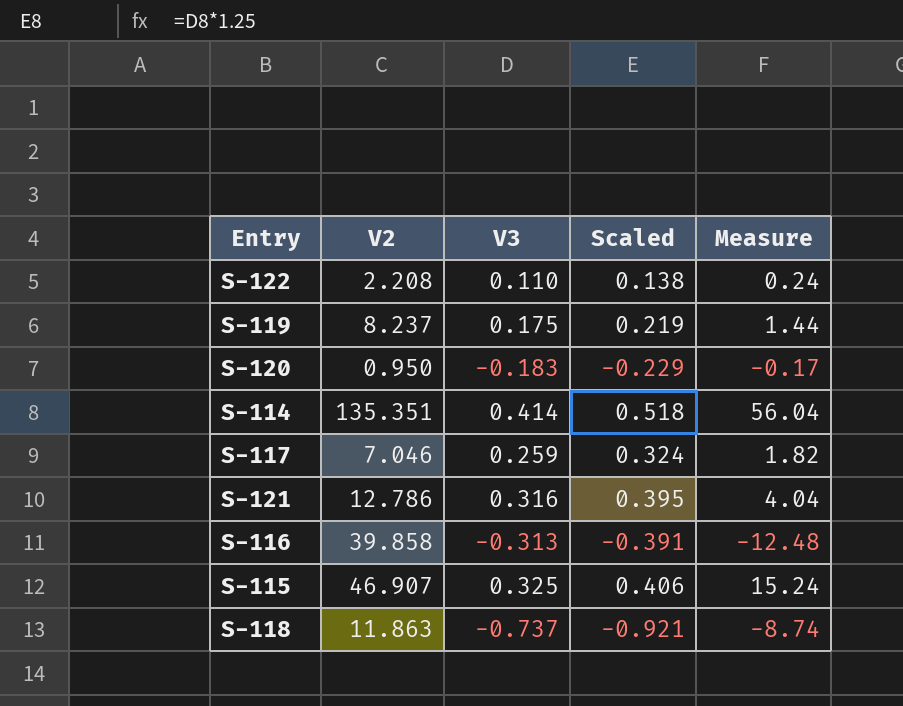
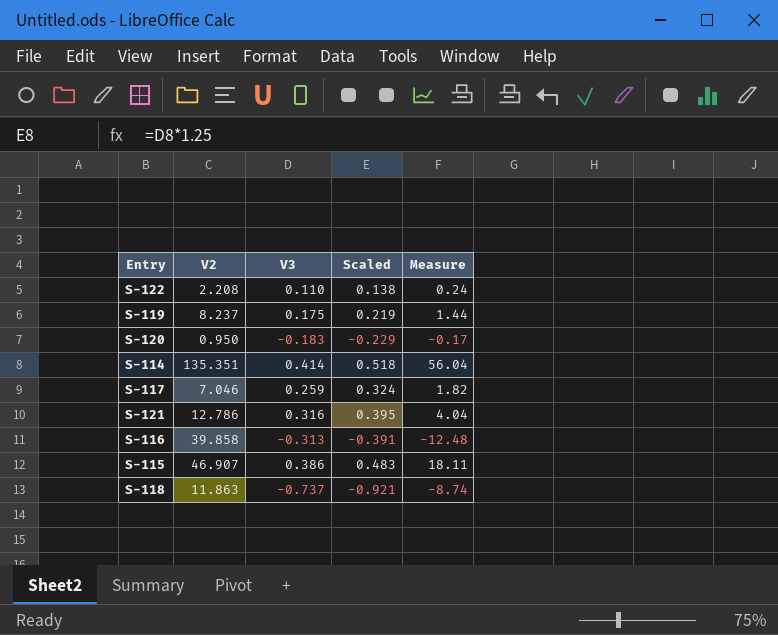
S-115 | V3: 0.325 -> 0.386
S-115 | Scaled: 0.406 -> 0.483
S-115 | Measure: 15.24 -> 18.11

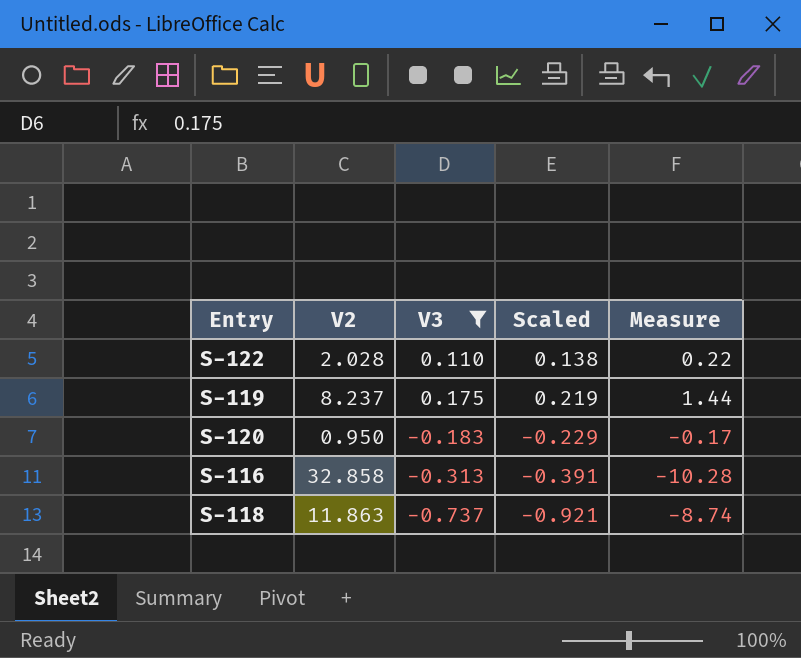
filter: none -> V3 <= 0.175
S-122 | V2: 2.208 -> 2.028
S-122 | Measure: 0.24 -> 0.22
S-116 | V2: 39.858 -> 32.858
S-116 | Measure: -12.48 -> -10.28

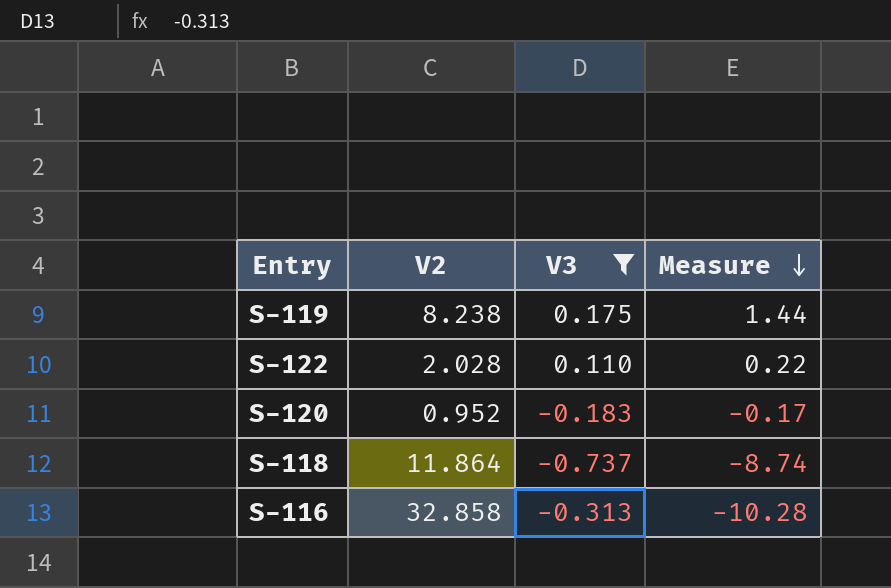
row order: none -> Measure descending
column Scaled | formula: [V3] * 1.25 -> none
S-119 | V2: 8.237 -> 8.238
S-120 | V2: 0.950 -> 0.952
S-118 | V2: 11.863 -> 11.864

